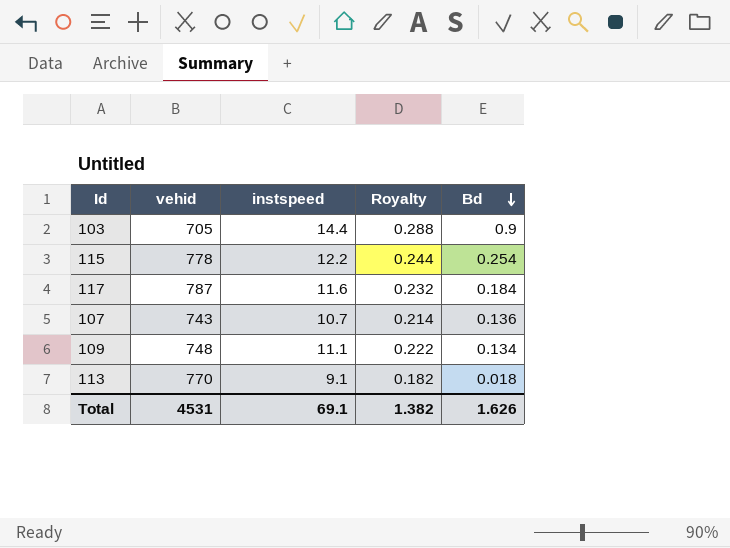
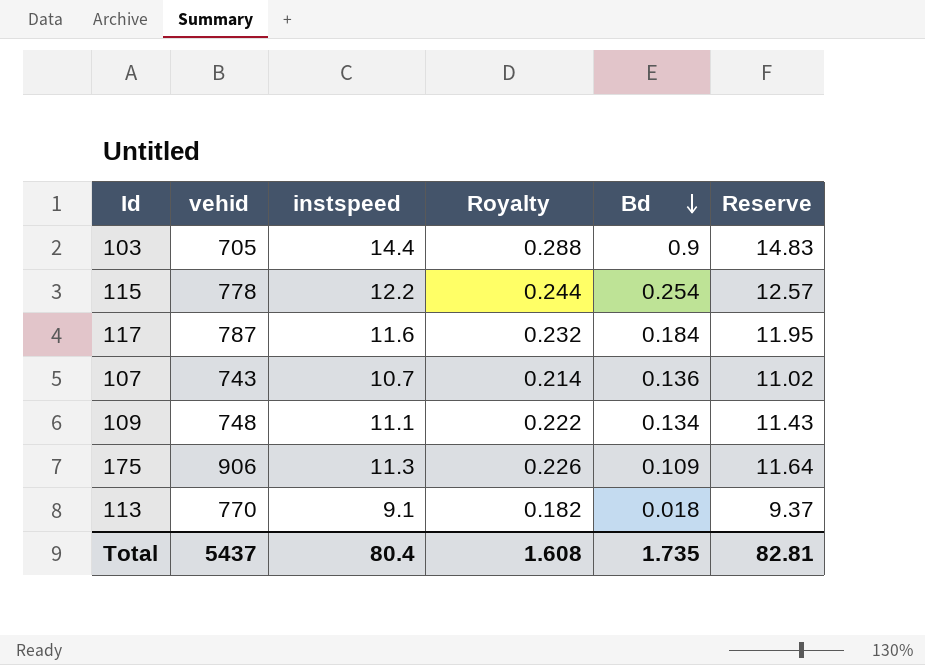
column Reserve | formula: none -> [instspeed] * 1.03
row 175: none -> 906 | 11.3 | 0.226 | 0.109 | 11.64
Total | vehid: 4531 -> 5437
Total | instspeed: 69.1 -> 80.4
Total | Royalty: 1.382 -> 1.608
Total | Bd: 1.626 -> 1.735

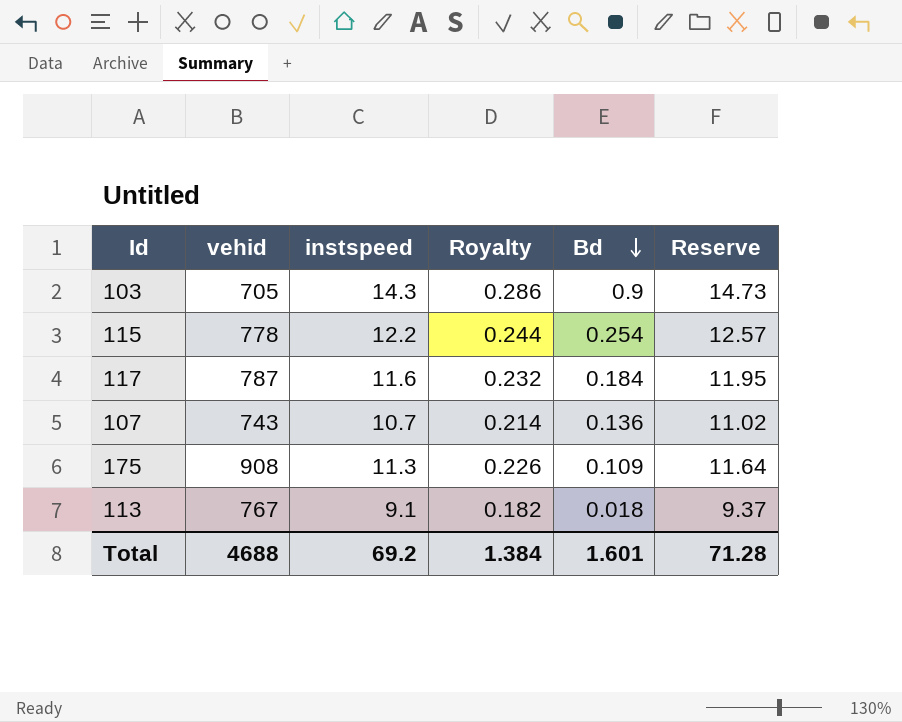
row 109: 748 | 11.1 | 0.222 | 0.134 | 11.43 -> none
103 | instspeed: 14.4 -> 14.3
103 | Royalty: 0.288 -> 0.286
103 | Reserve: 14.83 -> 14.73
175 | vehid: 906 -> 908
113 | vehid: 770 -> 767
Total | vehid: 5437 -> 4688
Total | instspeed: 80.4 -> 69.2
Total | Royalty: 1.608 -> 1.384
Total | Bd: 1.735 -> 1.601
Total | Reserve: 82.81 -> 71.28

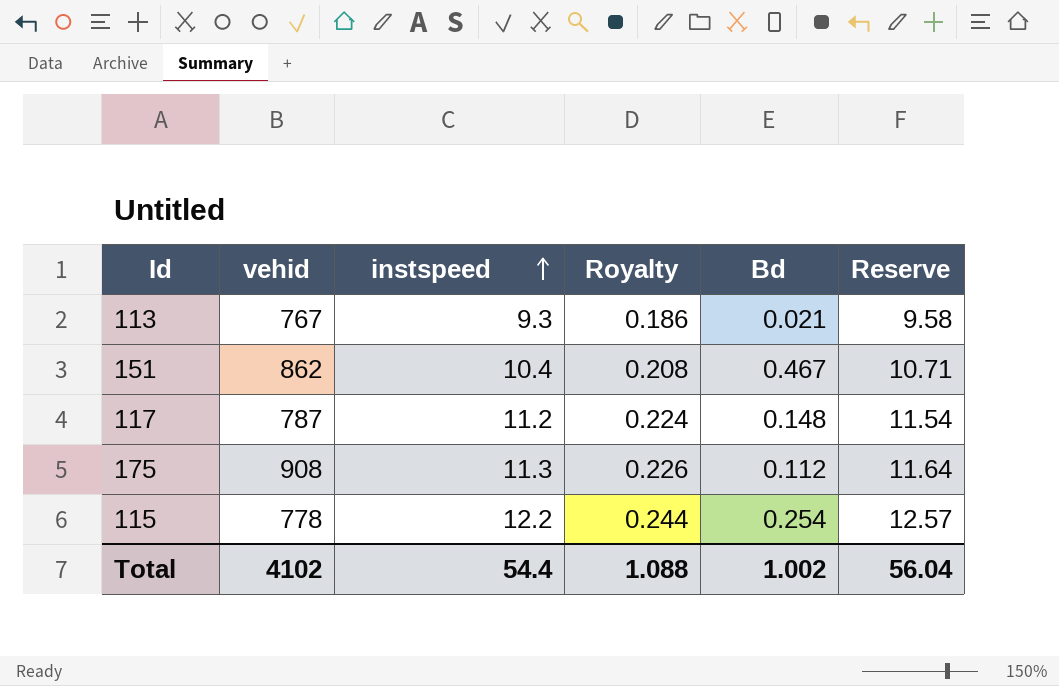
row order: Bd descending -> instspeed ascending
row 103: 705 | 14.3 | 0.286 | 0.9 | 14.73 -> none
row 107: 743 | 10.7 | 0.214 | 0.136 | 11.02 -> none
113 | instspeed: 9.1 -> 9.3
113 | Royalty: 0.182 -> 0.186
113 | Bd: 0.018 -> 0.021
113 | Reserve: 9.37 -> 9.58
row 151: none -> 862 | 10.4 | 0.208 | 0.467 | 10.71
117 | instspeed: 11.6 -> 11.2
117 | Royalty: 0.232 -> 0.224
117 | Bd: 0.184 -> 0.148
117 | Reserve: 11.95 -> 11.54
175 | Bd: 0.109 -> 0.112
Total | vehid: 4688 -> 4102
Total | instspeed: 69.2 -> 54.4
Total | Royalty: 1.384 -> 1.088
Total | Bd: 1.601 -> 1.002
Total | Reserve: 71.28 -> 56.04

